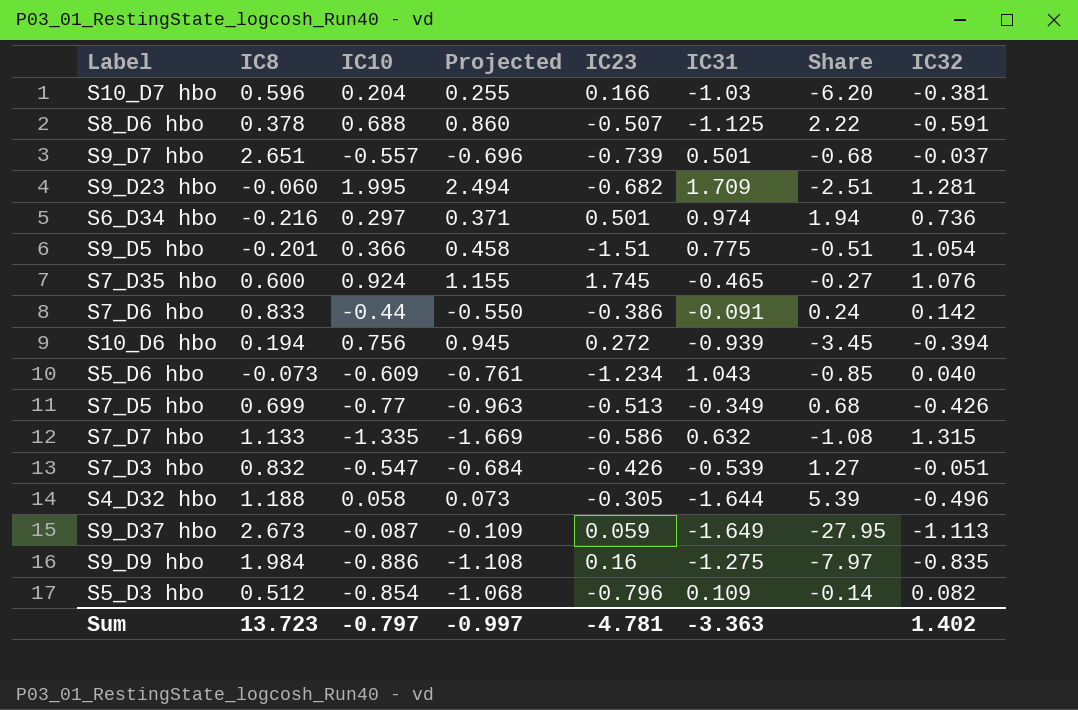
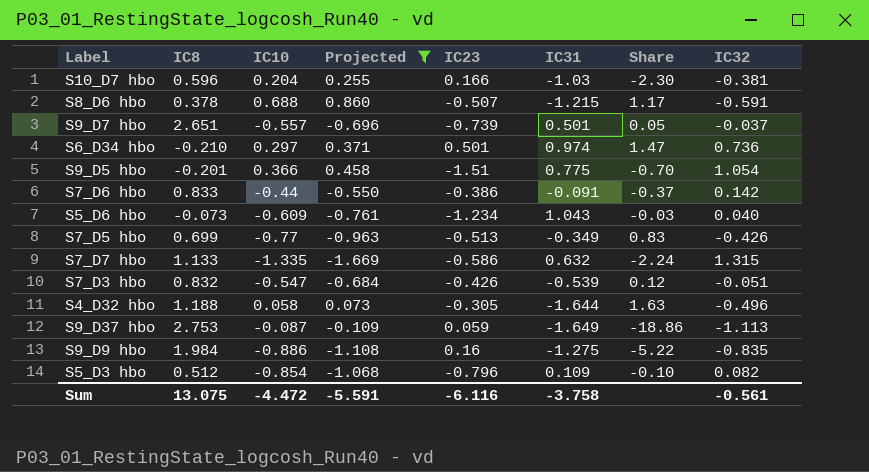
filter: none -> Projected <= 0.860
column Share | formula: [IC31] / [IC23] -> [IC32] / [IC23]
S8_D6 hbo | IC31: -1.125 -> -1.215
S6_D34 hbo | IC8: -0.216 -> -0.210
S9_D37 hbo | IC8: 2.673 -> 2.753
Sum | IC8: 13.723 -> 13.075
Sum | IC10: -0.797 -> -4.472
Sum | Projected: -0.997 -> -5.591
Sum | IC23: -4.781 -> -6.116
Sum | IC31: -3.363 -> -3.758
Sum | IC32: 1.402 -> -0.561

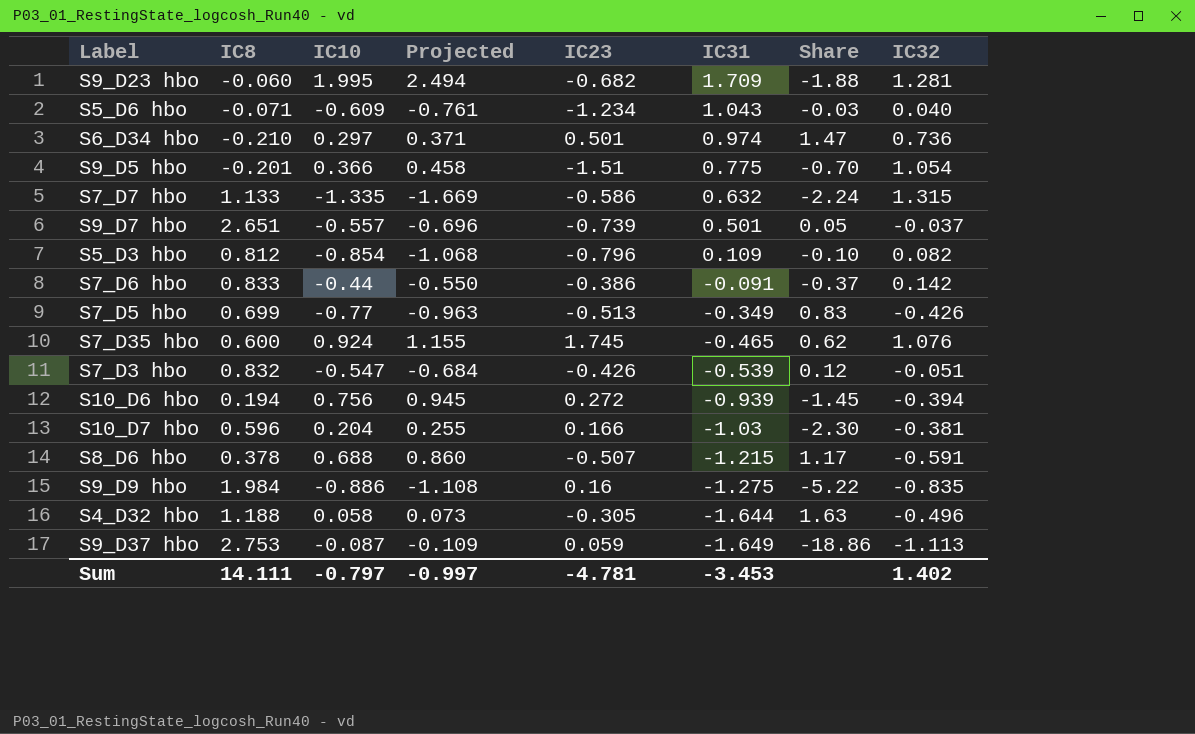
filter: Projected <= 0.860 -> none
row order: none -> IC31 descending
S5_D6 hbo | IC8: -0.073 -> -0.071
S5_D3 hbo | IC8: 0.512 -> 0.812
Sum | IC8: 13.075 -> 14.111
Sum | IC10: -4.472 -> -0.797
Sum | Projected: -5.591 -> -0.997
Sum | IC23: -6.116 -> -4.781
Sum | IC31: -3.758 -> -3.453
Sum | IC32: -0.561 -> 1.402

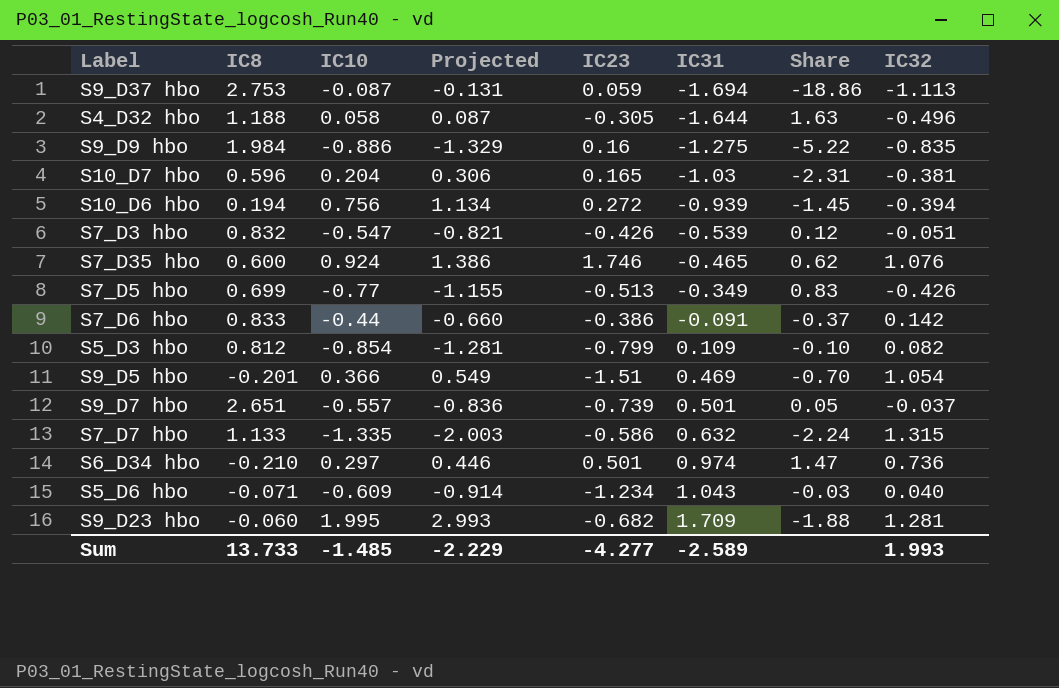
row order: IC31 descending -> IC31 ascending
column Projected | formula: [IC10] * 1.25 -> [IC10] * 1.5
row S8_D6 hbo: 0.378 | 0.688 | 0.860 | -0.507 | -1.215 | 1.17 | -0.591 -> none
S9_D37 hbo | IC31: -1.649 -> -1.694
S10_D7 hbo | IC23: 0.166 -> 0.165
S10_D7 hbo | Share: -2.30 -> -2.31
S7_D35 hbo | IC23: 1.745 -> 1.746
S5_D3 hbo | IC23: -0.796 -> -0.799
S9_D5 hbo | IC31: 0.775 -> 0.469
Sum | IC8: 14.111 -> 13.733
Sum | IC10: -0.797 -> -1.485
Sum | Projected: -0.997 -> -2.229
Sum | IC23: -4.781 -> -4.277
Sum | IC31: -3.453 -> -2.589
Sum | IC32: 1.402 -> 1.993

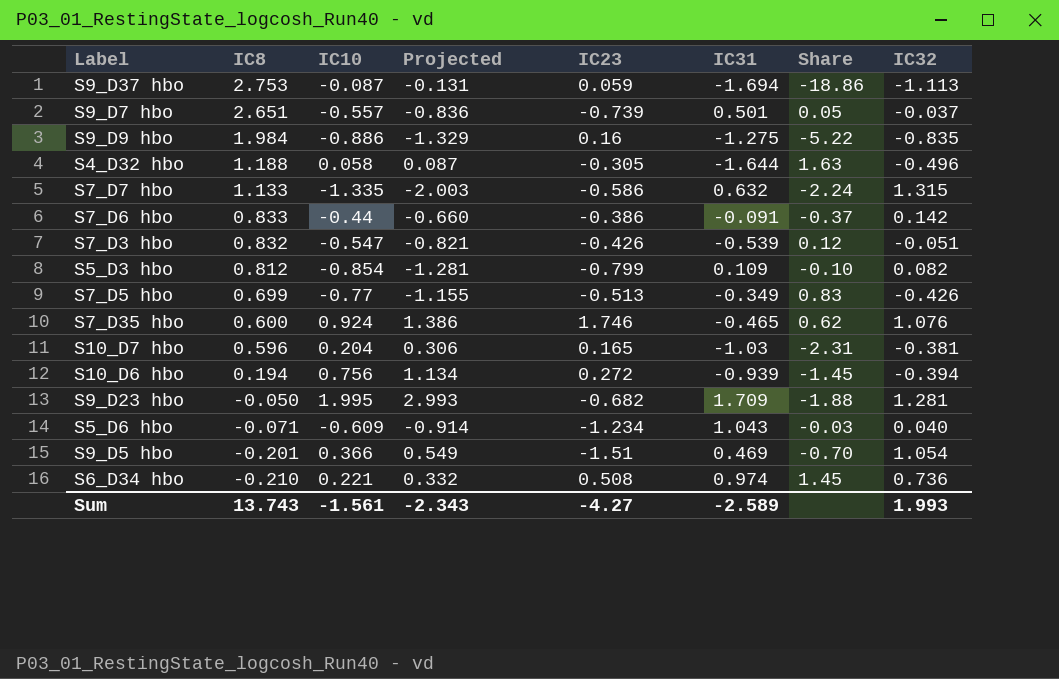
row order: IC31 ascending -> IC8 descending
S9_D23 hbo | IC8: -0.060 -> -0.050
S6_D34 hbo | IC10: 0.297 -> 0.221
S6_D34 hbo | Projected: 0.446 -> 0.332
S6_D34 hbo | IC23: 0.501 -> 0.508
S6_D34 hbo | Share: 1.47 -> 1.45
Sum | IC8: 13.733 -> 13.743
Sum | IC10: -1.485 -> -1.561
Sum | Projected: -2.229 -> -2.343
Sum | IC23: -4.277 -> -4.27

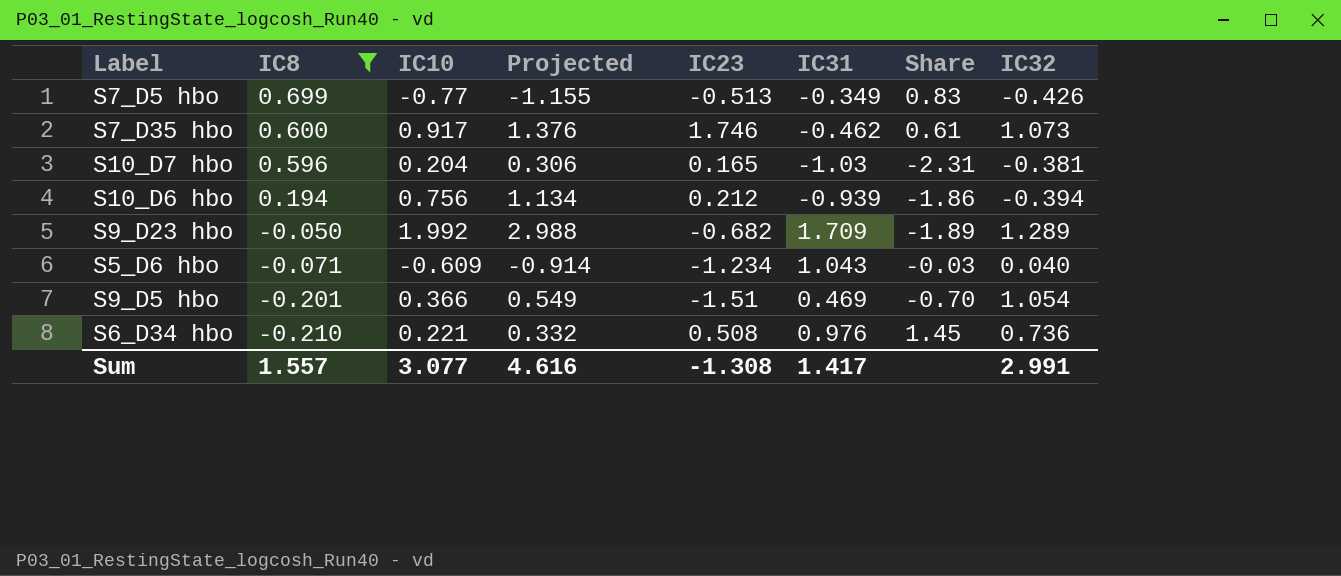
filter: none -> IC8 <= 0.699
S7_D35 hbo | IC10: 0.924 -> 0.917
S7_D35 hbo | Projected: 1.386 -> 1.376
S7_D35 hbo | IC31: -0.465 -> -0.462
S7_D35 hbo | Share: 0.62 -> 0.61
S7_D35 hbo | IC32: 1.076 -> 1.073
S10_D6 hbo | IC23: 0.272 -> 0.212
S10_D6 hbo | Share: -1.45 -> -1.86
S9_D23 hbo | IC10: 1.995 -> 1.992
S9_D23 hbo | Projected: 2.993 -> 2.988
S9_D23 hbo | Share: -1.88 -> -1.89
S9_D23 hbo | IC32: 1.281 -> 1.289
S6_D34 hbo | IC31: 0.974 -> 0.976
Sum | IC8: 13.743 -> 1.557
Sum | IC10: -1.561 -> 3.077
Sum | Projected: -2.343 -> 4.616
Sum | IC23: -4.27 -> -1.308
Sum | IC31: -2.589 -> 1.417
Sum | IC32: 1.993 -> 2.991

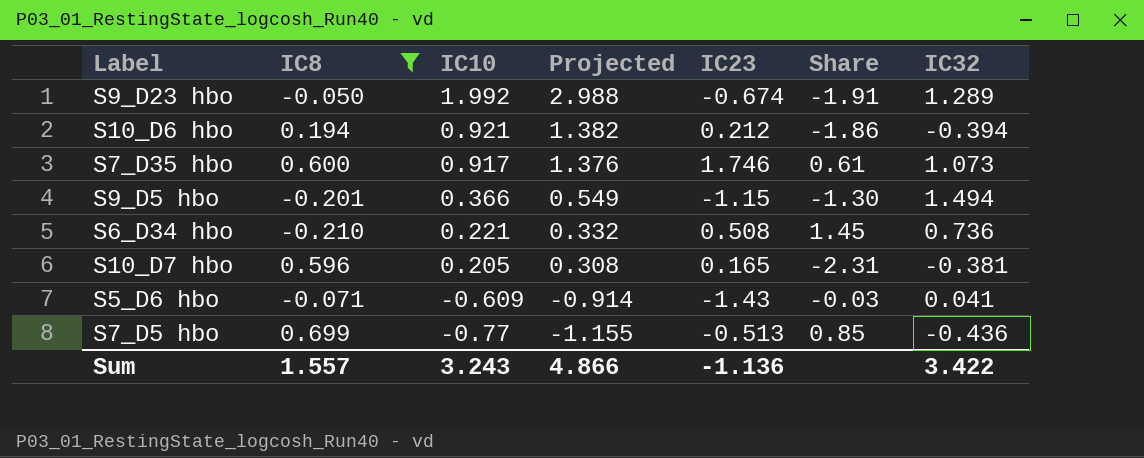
row order: IC8 descending -> IC10 descending
column IC31 | position: 6 -> none
S9_D23 hbo | IC23: -0.682 -> -0.674
S9_D23 hbo | Share: -1.89 -> -1.91
S10_D6 hbo | IC10: 0.756 -> 0.921
S10_D6 hbo | Projected: 1.134 -> 1.382
S9_D5 hbo | IC23: -1.51 -> -1.15
S9_D5 hbo | Share: -0.70 -> -1.30
S9_D5 hbo | IC32: 1.054 -> 1.494
S10_D7 hbo | IC10: 0.204 -> 0.205
S10_D7 hbo | Projected: 0.306 -> 0.308
S5_D6 hbo | IC23: -1.234 -> -1.43
S5_D6 hbo | IC32: 0.040 -> 0.041
S7_D5 hbo | Share: 0.83 -> 0.85
S7_D5 hbo | IC32: -0.426 -> -0.436
Sum | IC10: 3.077 -> 3.243
Sum | Projected: 4.616 -> 4.866
Sum | IC23: -1.308 -> -1.136
Sum | IC32: 2.991 -> 3.422

